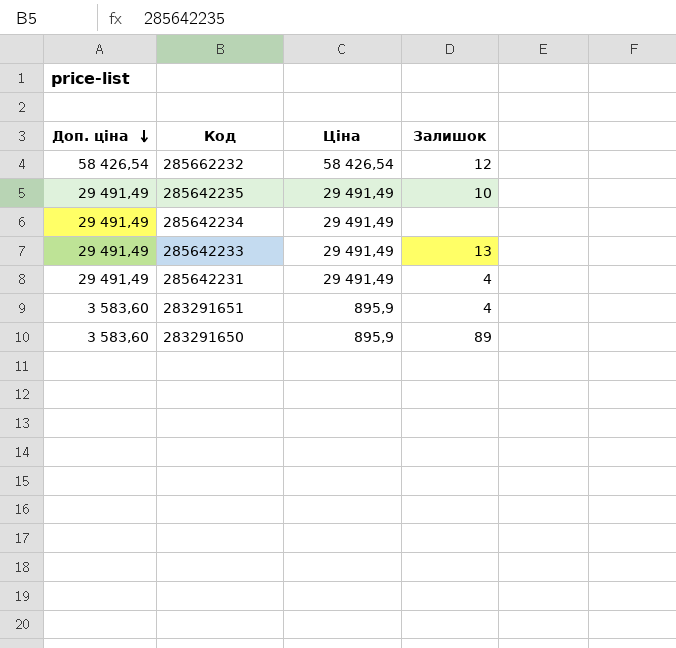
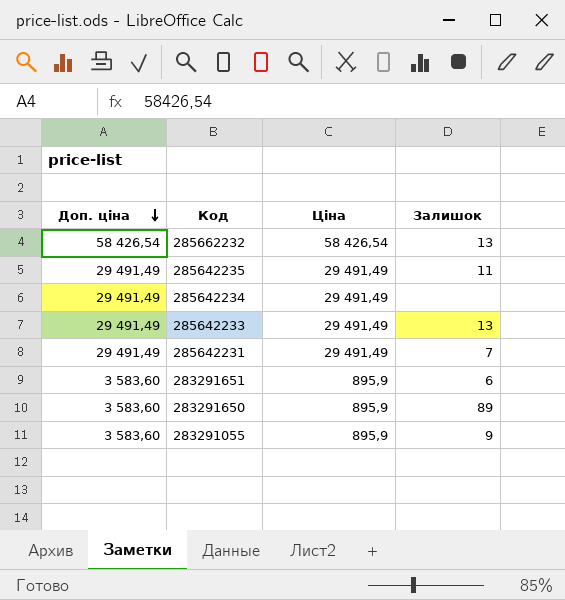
285662232 | Залишок: 12 -> 13
285642235 | Залишок: 10 -> 11
285642231 | Залишок: 4 -> 7
283291651 | Залишок: 4 -> 6
row 283291055: none -> 3 583,60 | 895,9 | 9

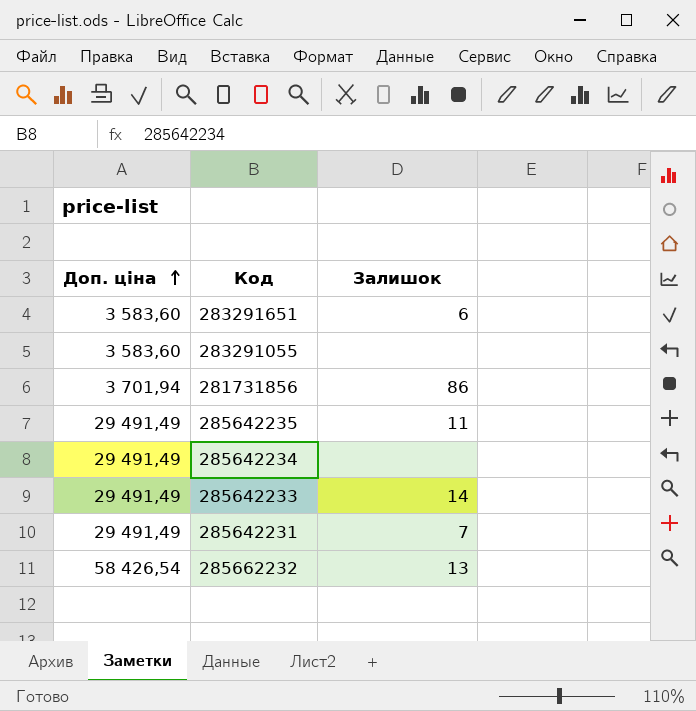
row order: Доп. ціна descending -> Доп. ціна ascending
column Ціна | position: 3 -> none
row 283291650: 3 583,60 | 895,9 | 89 -> none
283291055 | Залишок: 9 -> none
row 281731856: none -> 3 701,94 | 86
285642233 | Залишок: 13 -> 14

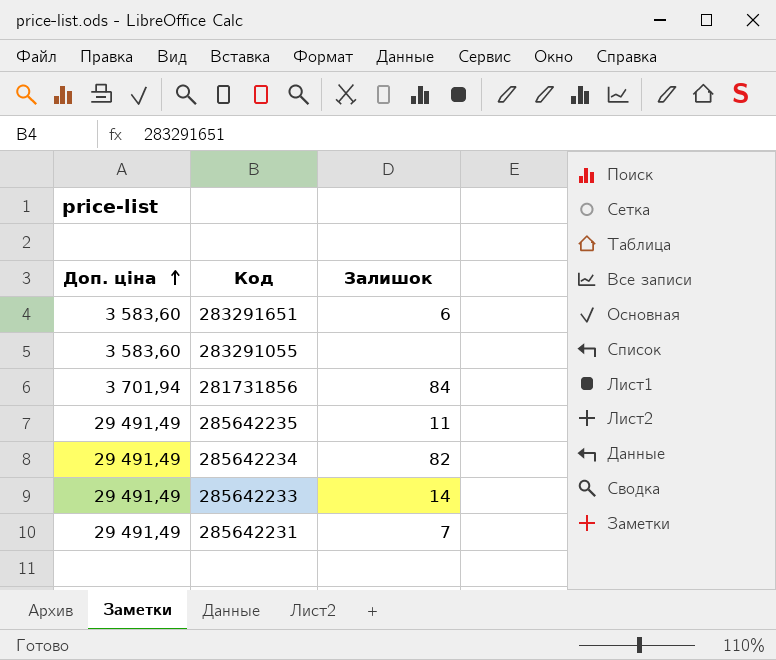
row 285662232: 58 426,54 | 13 -> none
281731856 | Залишок: 86 -> 84
285642234 | Залишок: none -> 82

